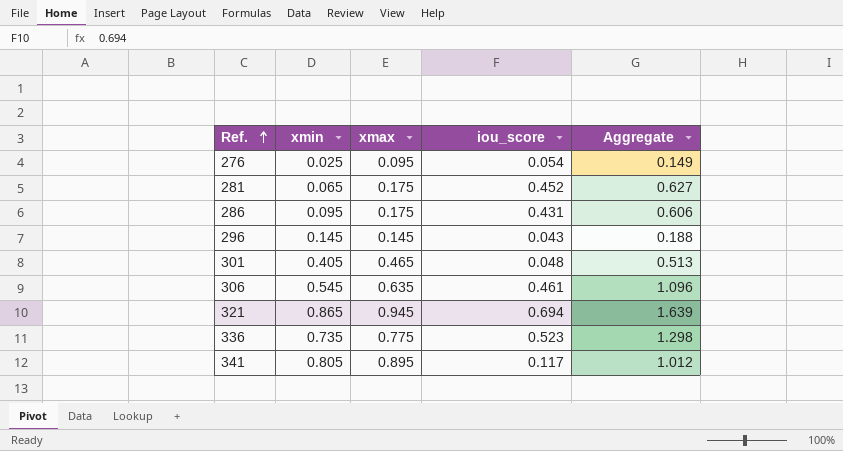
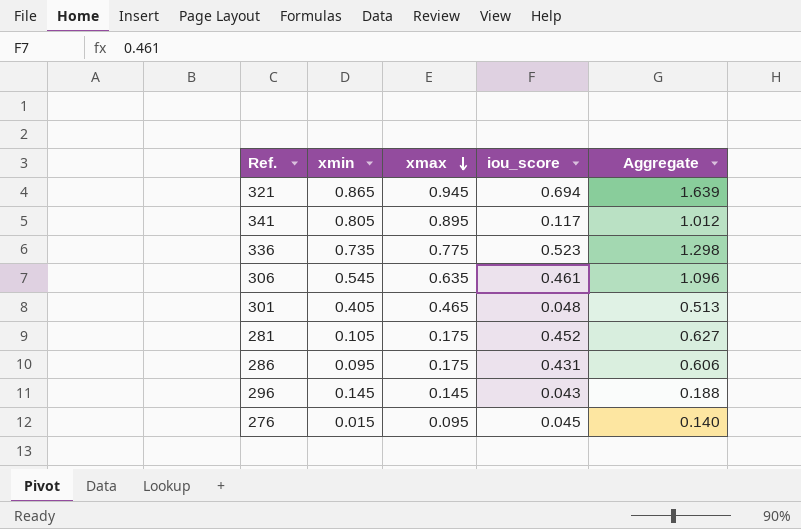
row order: Ref. ascending -> xmax descending
281 | xmin: 0.065 -> 0.105
276 | xmin: 0.025 -> 0.015
276 | iou_score: 0.054 -> 0.045
276 | Aggregate: 0.149 -> 0.140

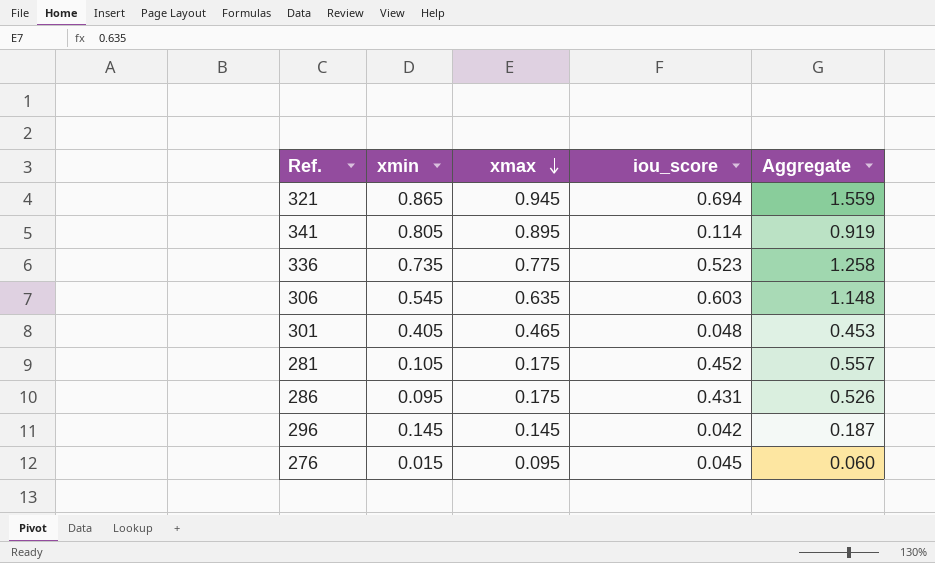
column Aggregate | formula: [xmax] + [iou_score] -> [xmin] + [iou_score]
341 | iou_score: 0.117 -> 0.114
306 | iou_score: 0.461 -> 0.603
296 | iou_score: 0.043 -> 0.042

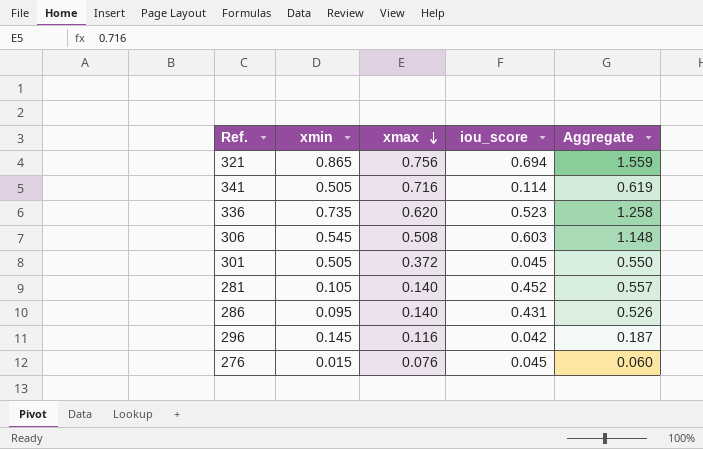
321 | xmax: 0.945 -> 0.756
341 | xmin: 0.805 -> 0.505
341 | xmax: 0.895 -> 0.716
341 | Aggregate: 0.919 -> 0.619
336 | xmax: 0.775 -> 0.620
306 | xmax: 0.635 -> 0.508
301 | xmin: 0.405 -> 0.505
301 | xmax: 0.465 -> 0.372
301 | iou_score: 0.048 -> 0.045
301 | Aggregate: 0.453 -> 0.550
281 | xmax: 0.175 -> 0.140
286 | xmax: 0.175 -> 0.140
296 | xmax: 0.145 -> 0.116
276 | xmax: 0.095 -> 0.076

